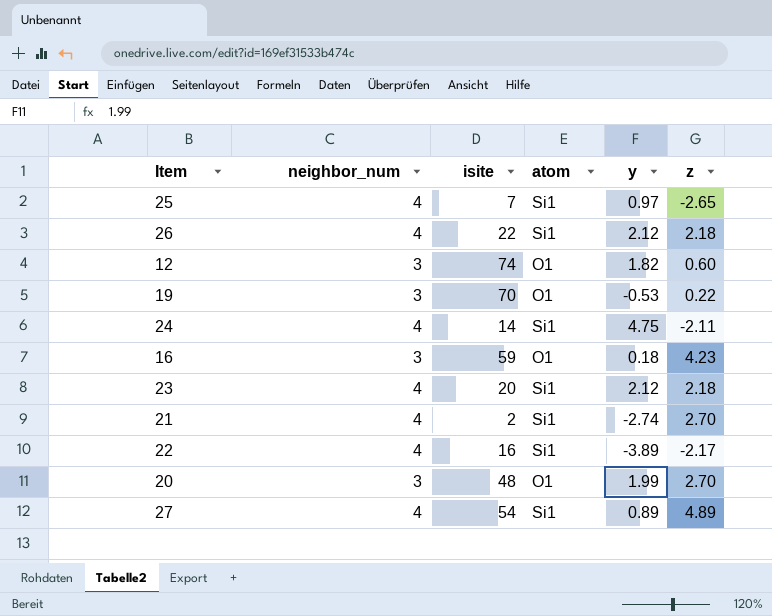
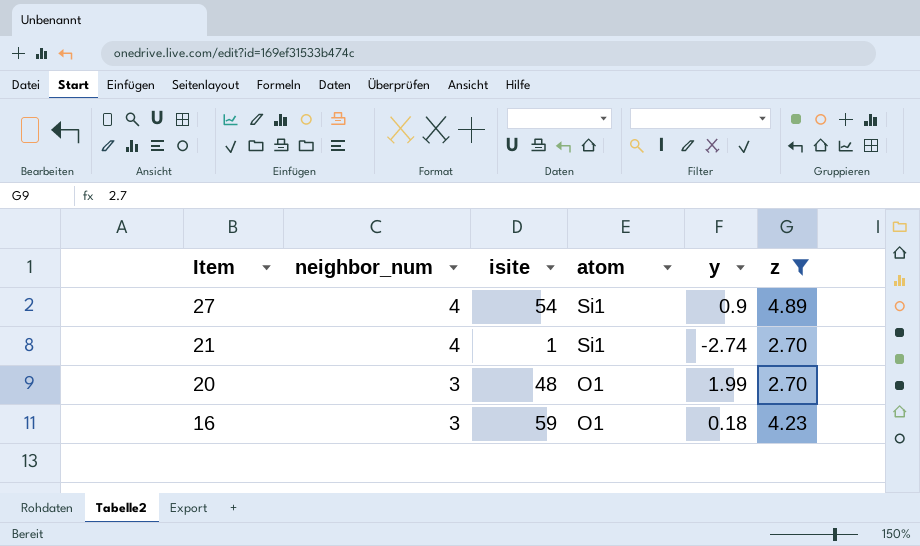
filter: none -> z >= 2.70
row order: none -> Item descending
27 | y: 0.89 -> 0.9
21 | isite: 2 -> 1

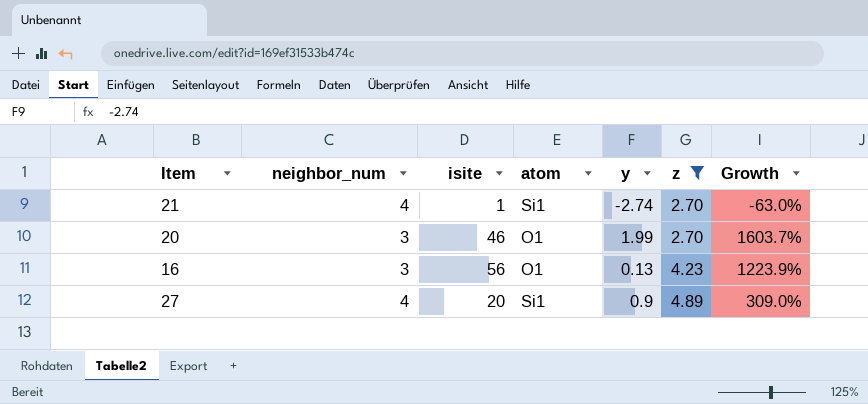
row order: Item descending -> z ascending
column Growth | formula: none -> ([isite] - [z]) / [z]
20 | isite: 48 -> 46
16 | isite: 59 -> 56
16 | y: 0.18 -> 0.13
27 | isite: 54 -> 20

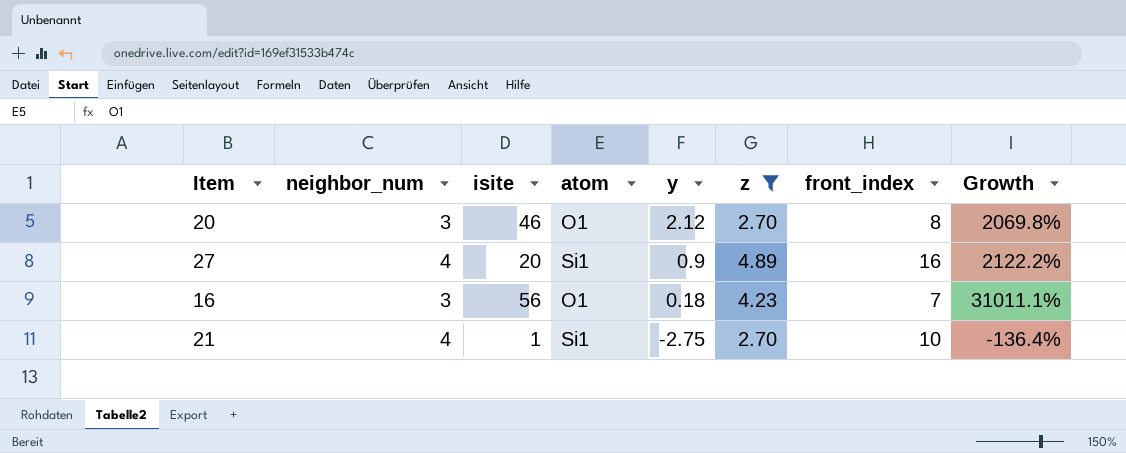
row order: z ascending -> y descending
column front_index | position: none -> 7
column Growth | formula: ([isite] - [z]) / [z] -> ([isite] - [y]) / [y]
20 | y: 1.99 -> 2.12
16 | y: 0.13 -> 0.18
21 | y: -2.74 -> -2.75

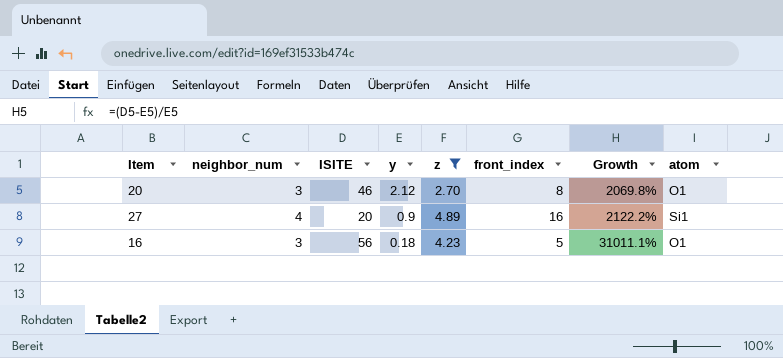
column name: isite -> ISITE
column atom | position: 4 -> 8
row 21: 4 | 1 | Si1 | -2.75 | 2.70 | 10 | -136.4% -> none
16 | front_index: 7 -> 5

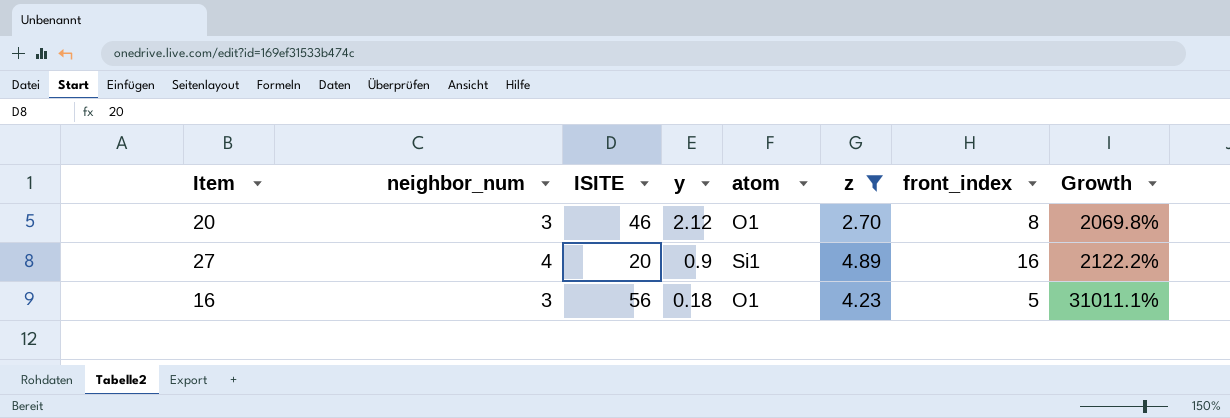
column atom | position: 8 -> 5

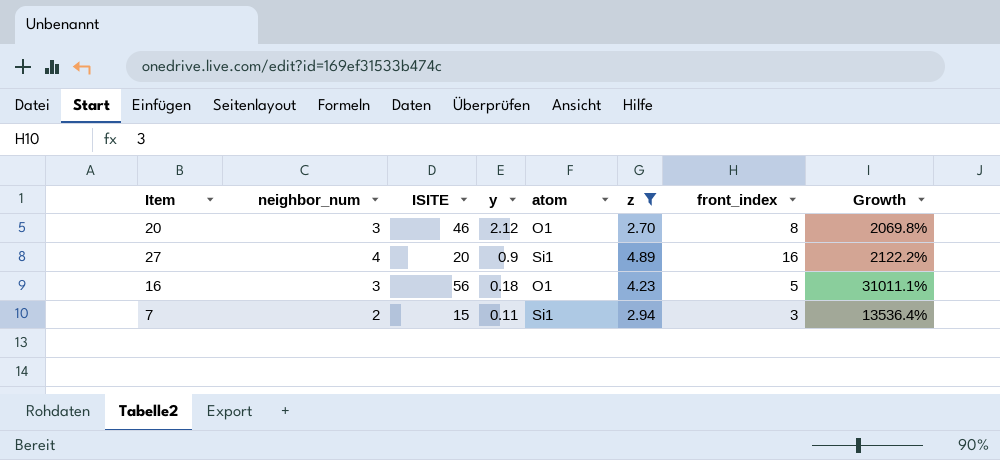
row 7: none -> 2 | 15 | 0.11 | Si1 | 2.94 | 3 | 13536.4%

